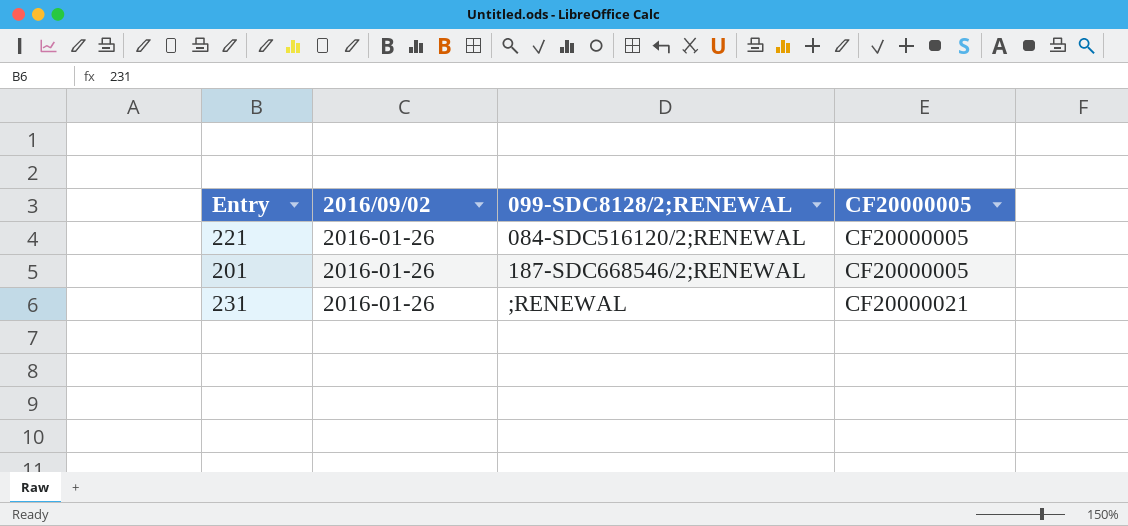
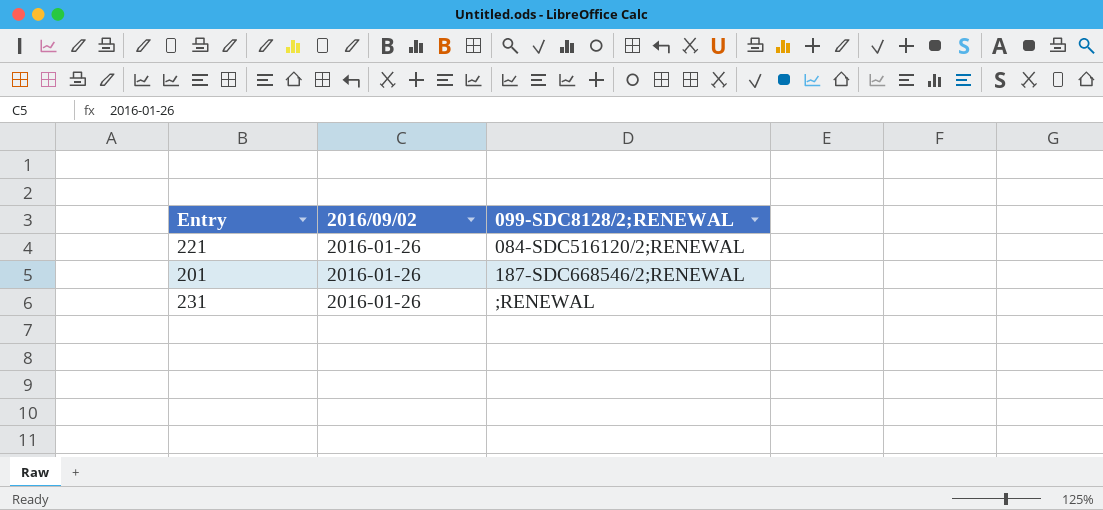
column CF20000005 | position: 4 -> none

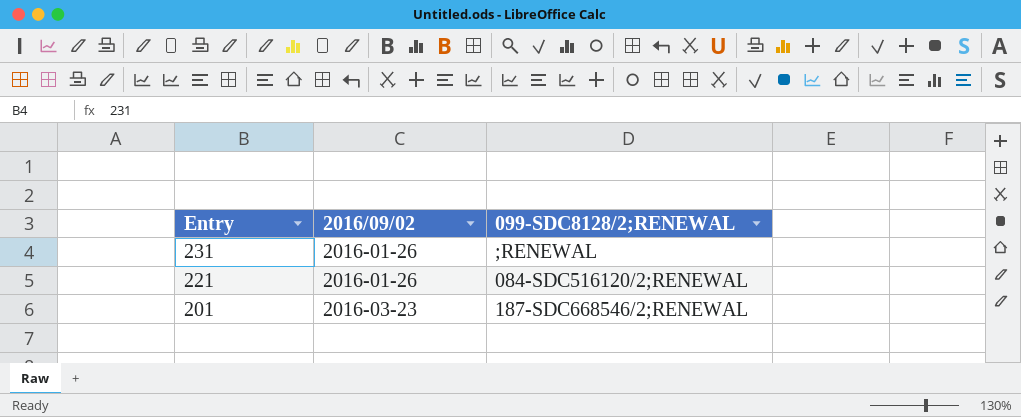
row order: 099-SDC8128/2;RENEWAL ascending -> Entry descending
201 | 2016/09/02: 2016-01-26 -> 2016-03-23

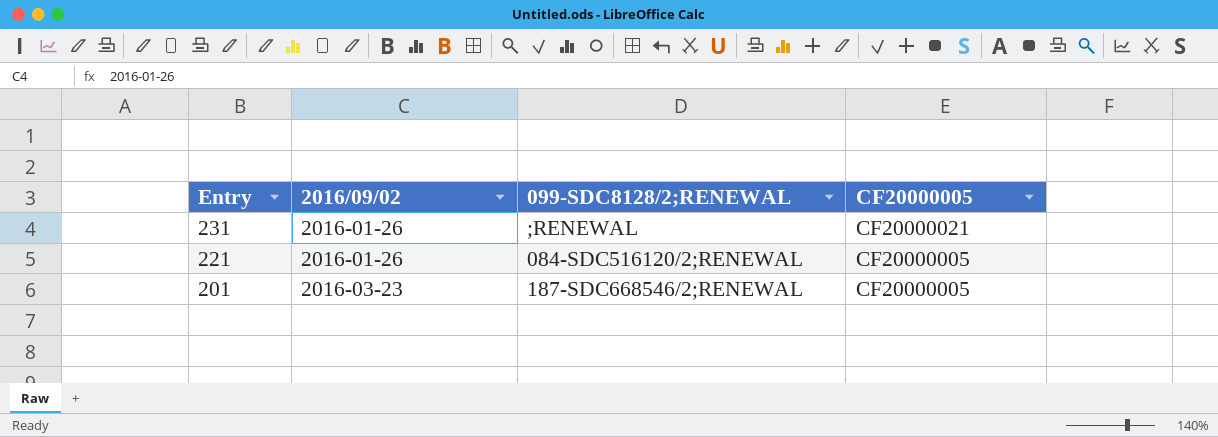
column CF20000005 | position: none -> 4

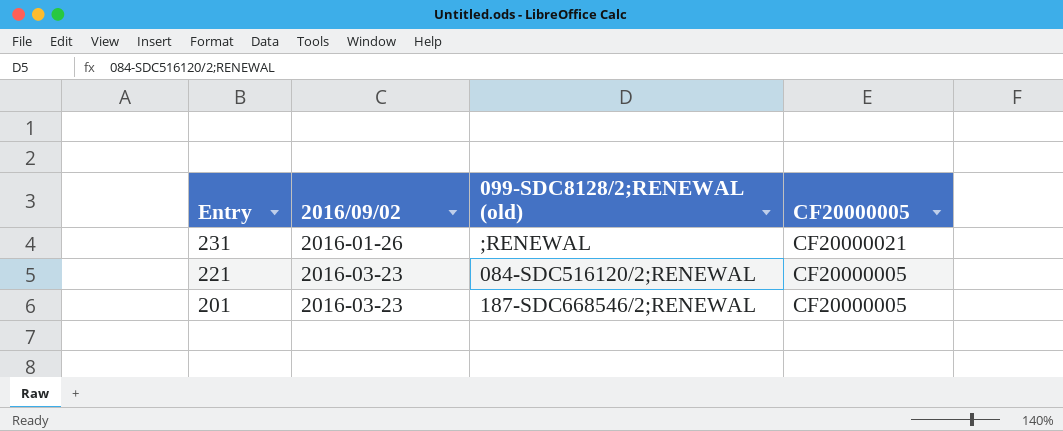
column name: 099-SDC8128/2;RENEWAL -> 099-SDC8128/2;RENEWAL (old)
221 | 2016/09/02: 2016-01-26 -> 2016-03-23

